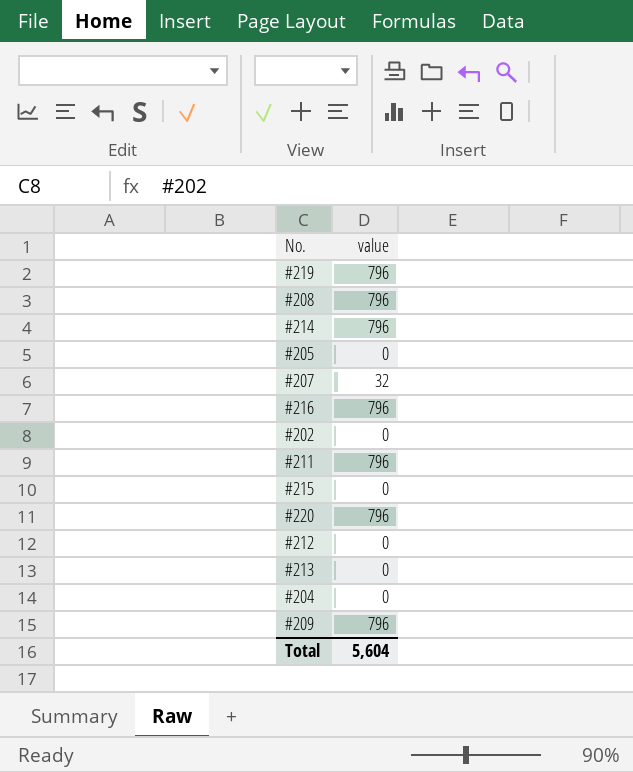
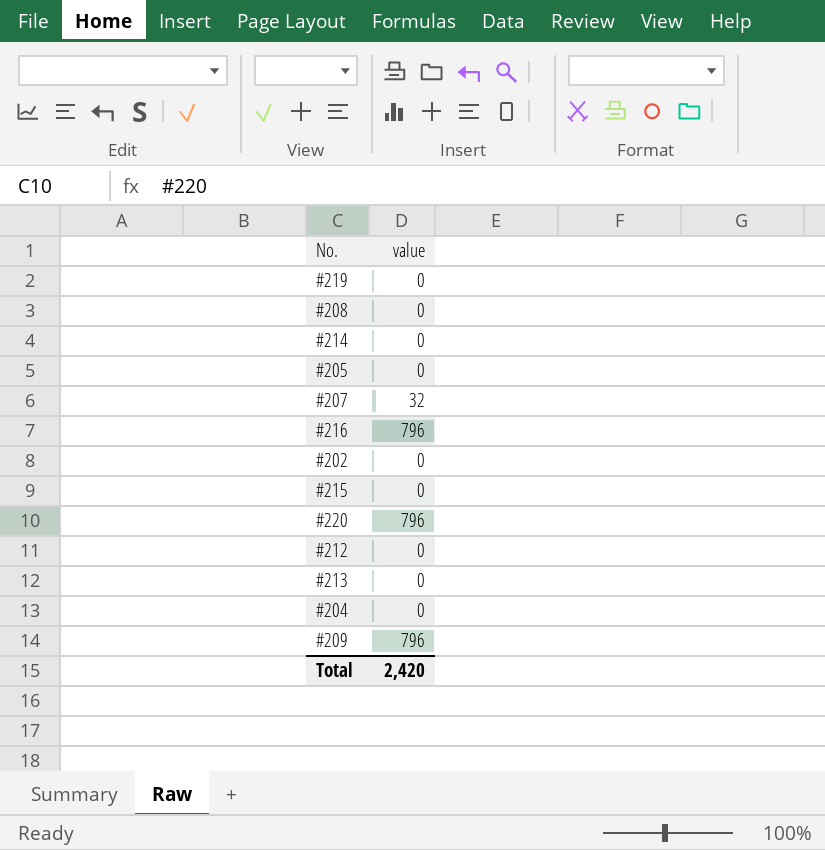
row #211: 796 -> none
#219 | value: 796 -> 0
#208 | value: 796 -> 0
#214 | value: 796 -> 0
Total | value: 5,604 -> 2,420

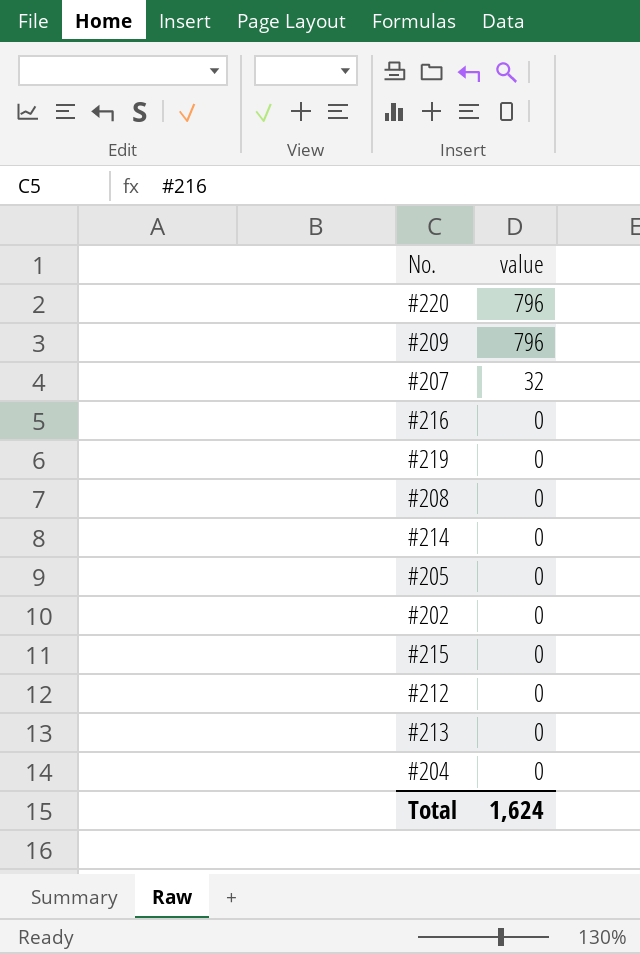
row order: none -> value descending
#216 | value: 796 -> 0
Total | value: 2,420 -> 1,624

